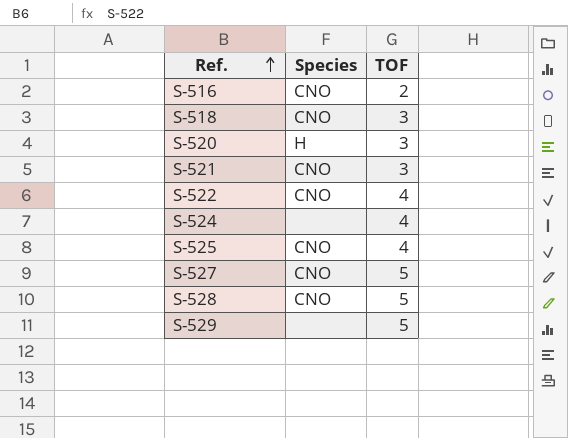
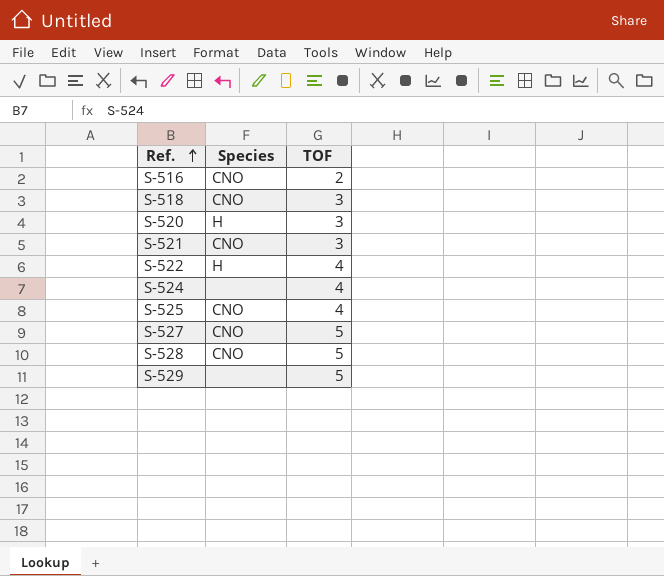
S-522 | Species: CNO -> H

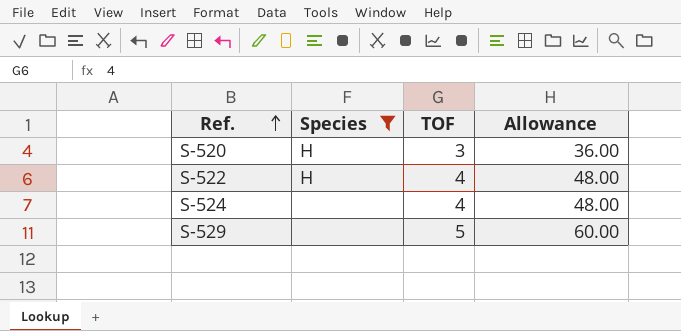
filter: none -> Species != CNO
column Allowance | formula: none -> [TOF] * 12

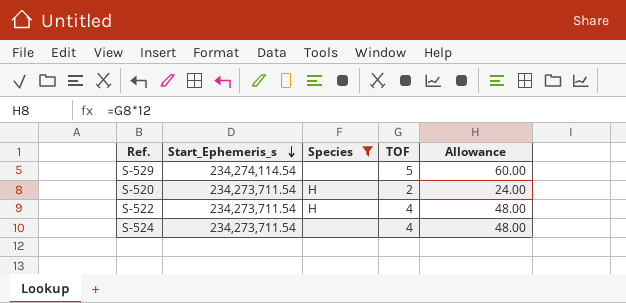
row order: Ref. ascending -> Start_Ephemeris_s descending
column Start_Ephemeris_s | position: none -> 2
S-520 | TOF: 3 -> 2
S-520 | Allowance: 36.00 -> 24.00

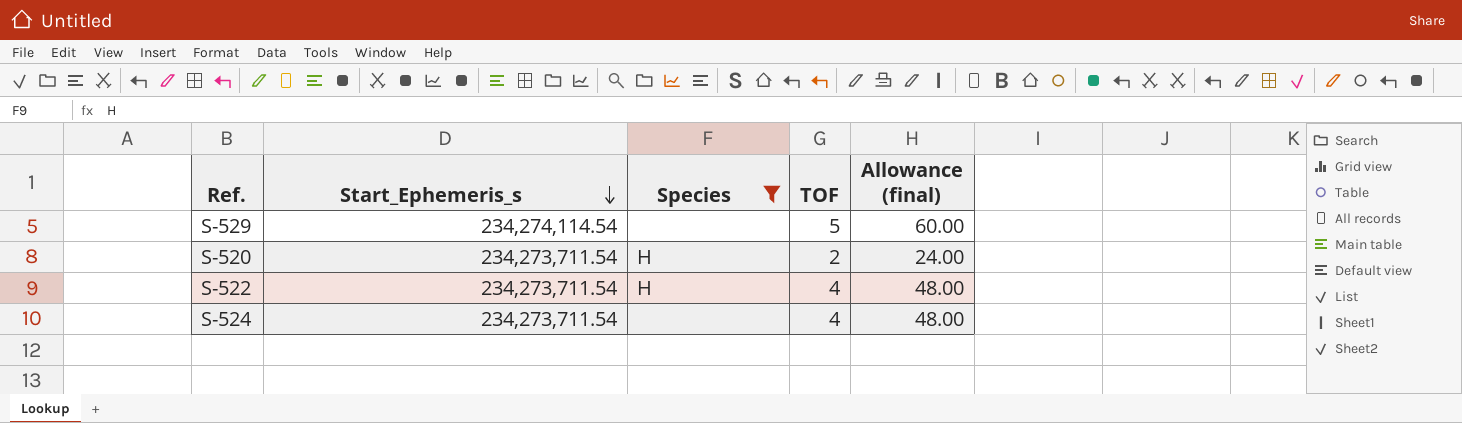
column name: Allowance -> Allowance (final)

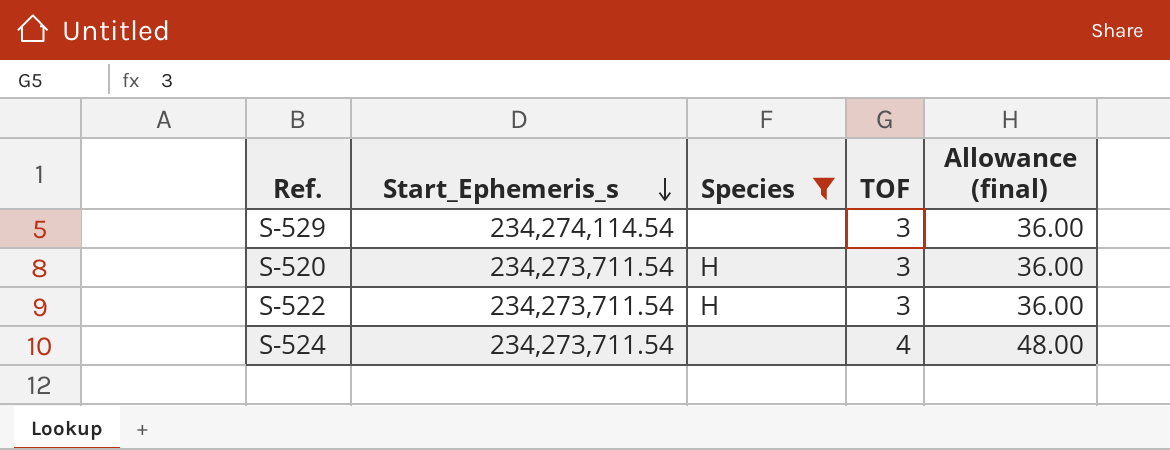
S-529 | TOF: 5 -> 3
S-529 | Allowance (final): 60.00 -> 36.00
S-520 | TOF: 2 -> 3
S-520 | Allowance (final): 24.00 -> 36.00
S-522 | TOF: 4 -> 3
S-522 | Allowance (final): 48.00 -> 36.00

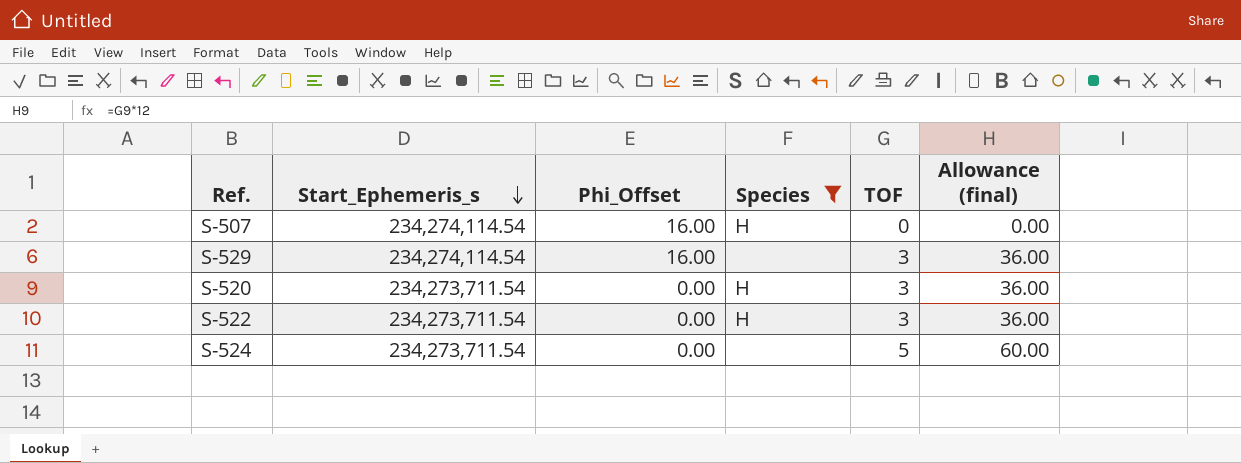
column Phi_Offset | position: none -> 3
row S-507: none -> 234,274,114.54 | 16.00 | H | 0 | 0.00
S-524 | TOF: 4 -> 5
S-524 | Allowance (final): 48.00 -> 60.00

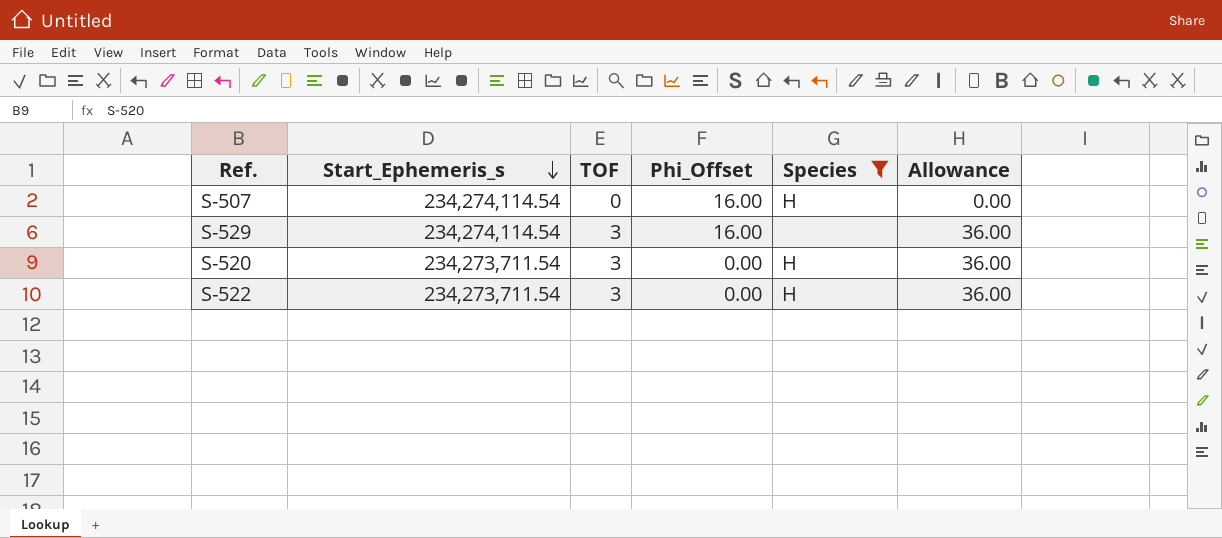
column TOF | position: 5 -> 3
column name: Allowance (final) -> Allowance
row S-524: 234,273,711.54 | 0.00 | none | 5 | 60.00 -> none

